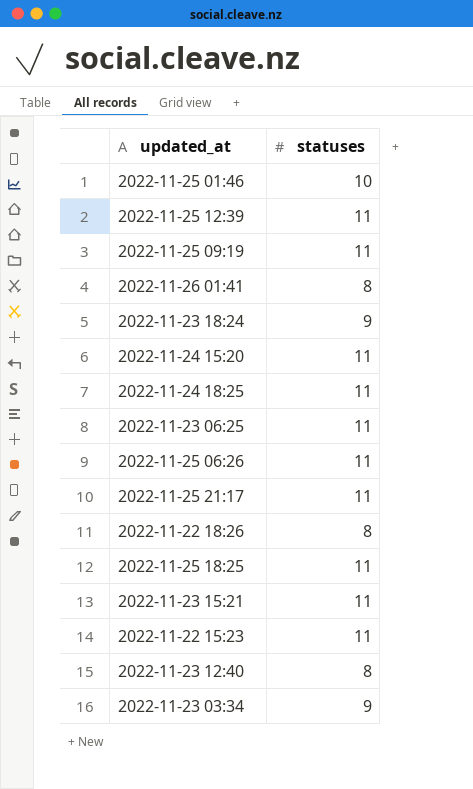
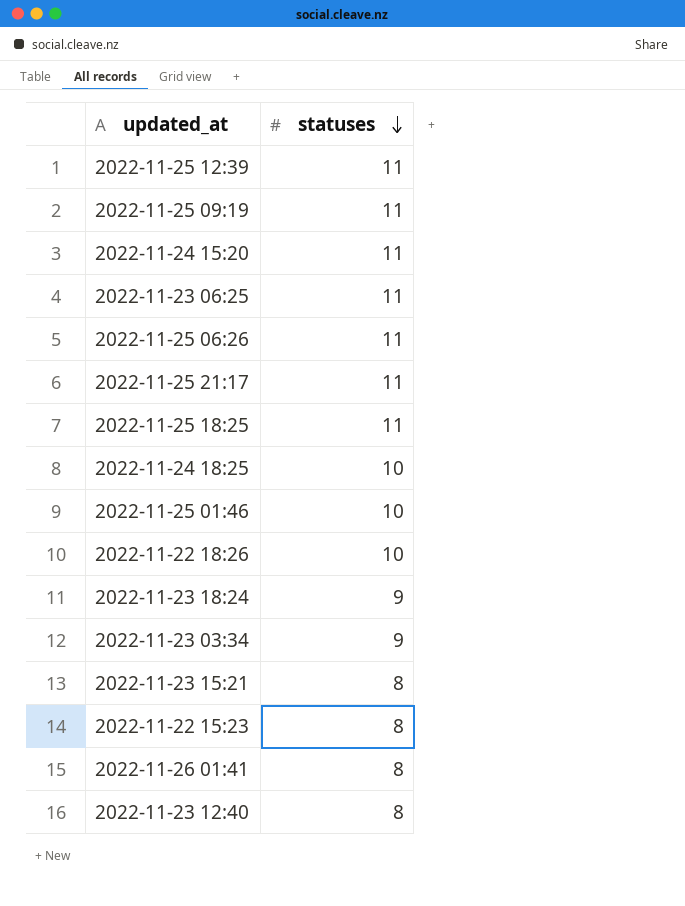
row order: none -> statuses descending
2022-11-24 18:25 | statuses: 11 -> 10
2022-11-22 18:26 | statuses: 8 -> 10
2022-11-23 15:21 | statuses: 11 -> 8
2022-11-22 15:23 | statuses: 11 -> 8

